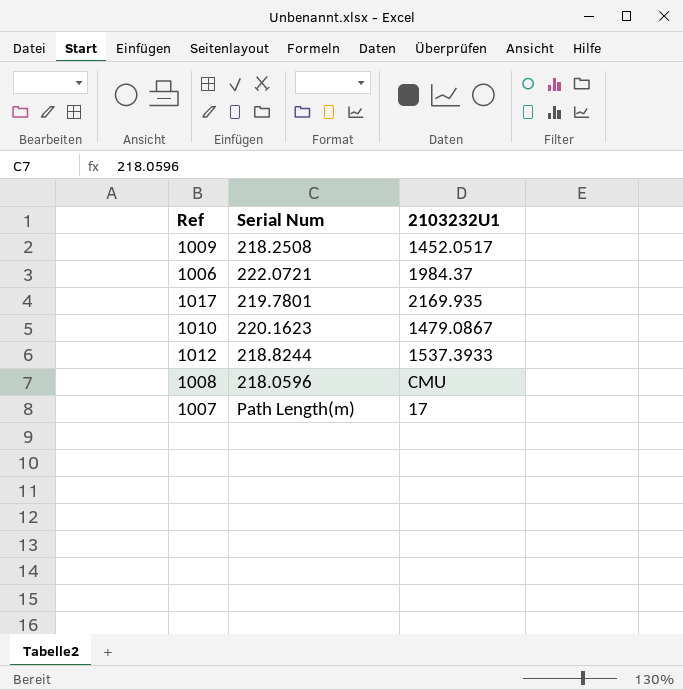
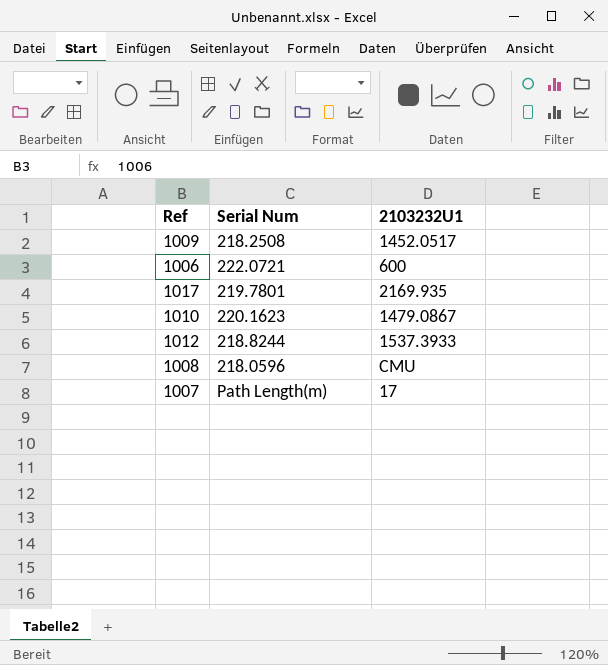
1006 | 2103232U1: 1984.37 -> 600

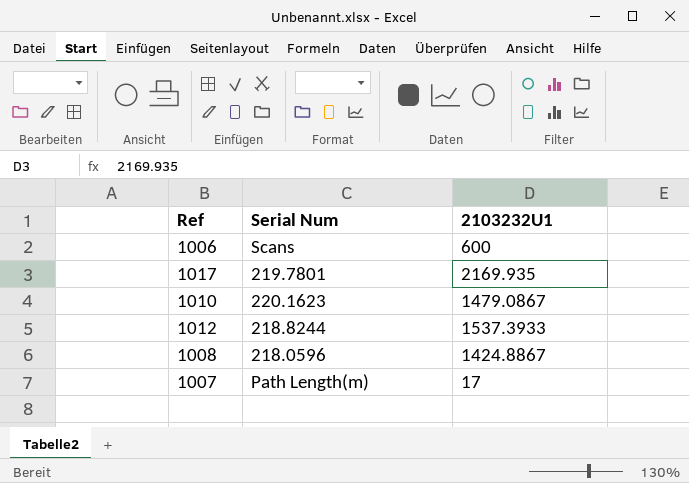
row 1009: 218.2508 | 1452.0517 -> none
1006 | Serial Num: 222.0721 -> Scans
1008 | 2103232U1: CMU -> 1424.8867

